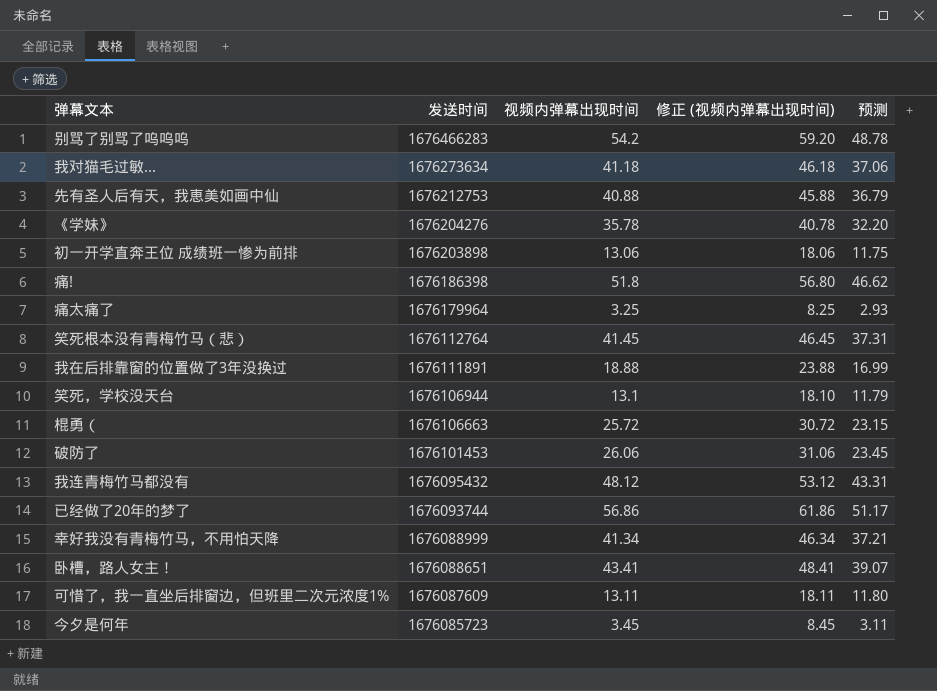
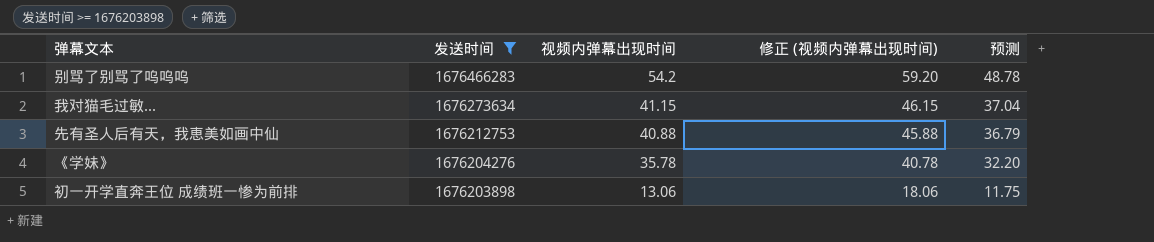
filter: none -> 发送时间 >= 1676203898
我对猫毛过敏... | 视频内弹幕出现时间: 41.18 -> 41.15
我对猫毛过敏... | 修正 (视频内弹幕出现时间): 46.18 -> 46.15
我对猫毛过敏... | 预测: 37.06 -> 37.04

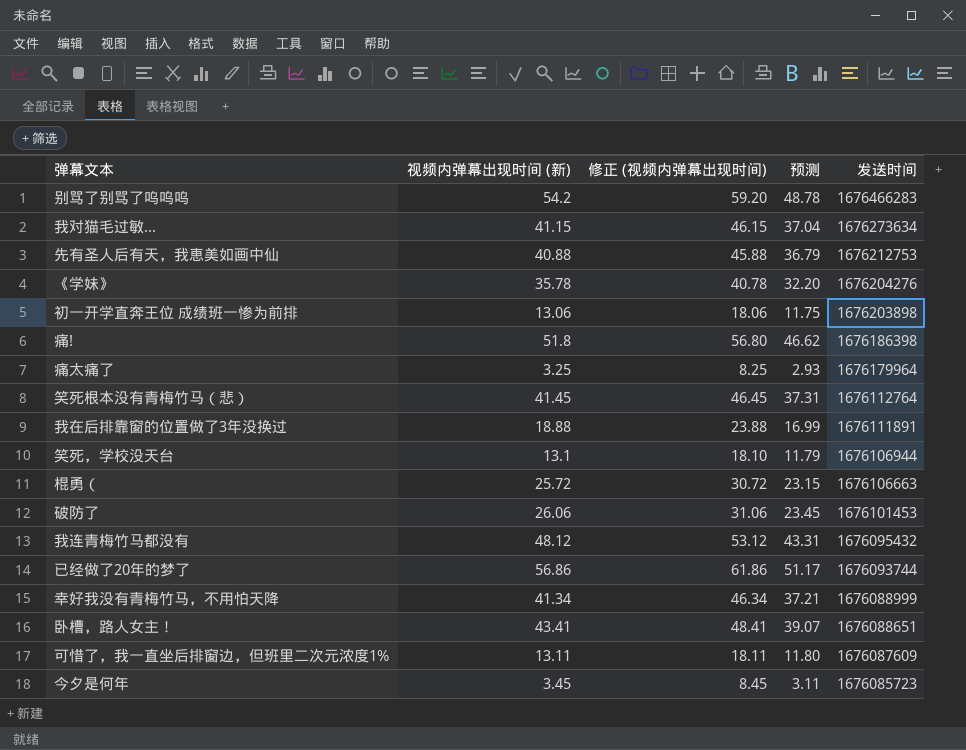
filter: 发送时间 >= 1676203898 -> none
column name: 视频内弹幕出现时间 -> 视频内弹幕出现时间 (新)
column 发送时间 | position: 2 -> 5

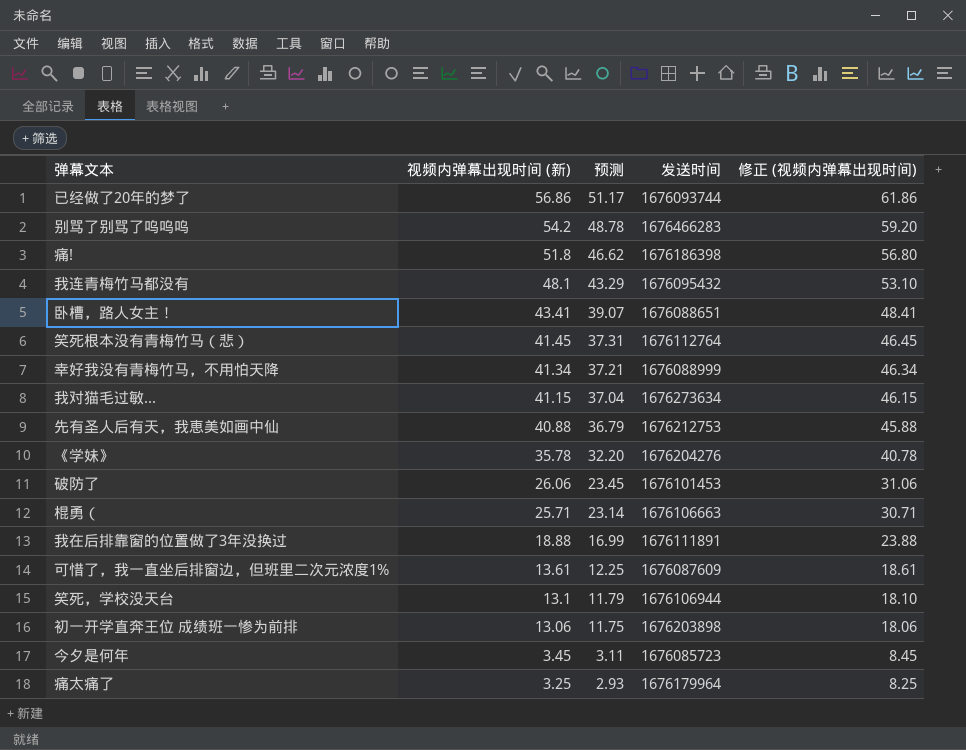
row order: 发送时间 descending -> 视频内弹幕出现时间 (新) descending
column 修正 (视频内弹幕出现时间) | position: 3 -> 5
我连青梅竹马都没有 | 视频内弹幕出现时间 (新): 48.12 -> 48.1
我连青梅竹马都没有 | 预测: 43.31 -> 43.29
我连青梅竹马都没有 | 修正 (视频内弹幕出现时间): 53.12 -> 53.10
棍勇（ | 视频内弹幕出现时间 (新): 25.72 -> 25.71
棍勇（ | 预测: 23.15 -> 23.14
棍勇（ | 修正 (视频内弹幕出现时间): 30.72 -> 30.71
可惜了，我一直坐后排窗边，但班里二次元浓度1% | 视频内弹幕出现时间 (新): 13.11 -> 13.61
可惜了，我一直坐后排窗边，但班里二次元浓度1% | 预测: 11.80 -> 12.25
可惜了，我一直坐后排窗边，但班里二次元浓度1% | 修正 (视频内弹幕出现时间): 18.11 -> 18.61

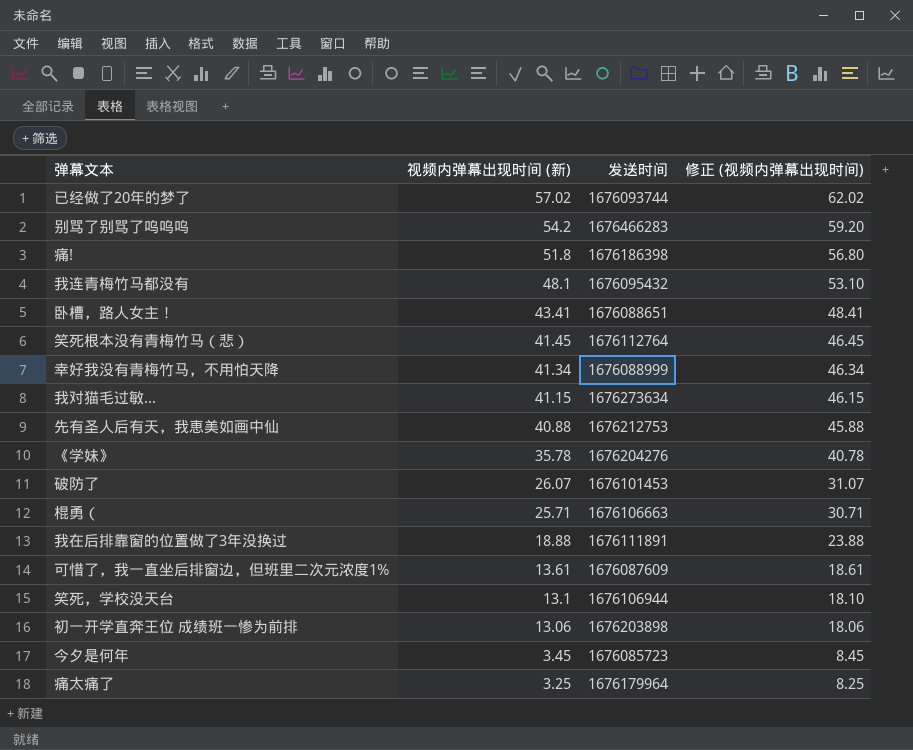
column 预测 | formula: [视频内弹幕出现时间 (新)] * 0.9 -> none
已经做了20年的梦了 | 视频内弹幕出现时间 (新): 56.86 -> 57.02
已经做了20年的梦了 | 修正 (视频内弹幕出现时间): 61.86 -> 62.02
破防了 | 视频内弹幕出现时间 (新): 26.06 -> 26.07
破防了 | 修正 (视频内弹幕出现时间): 31.06 -> 31.07

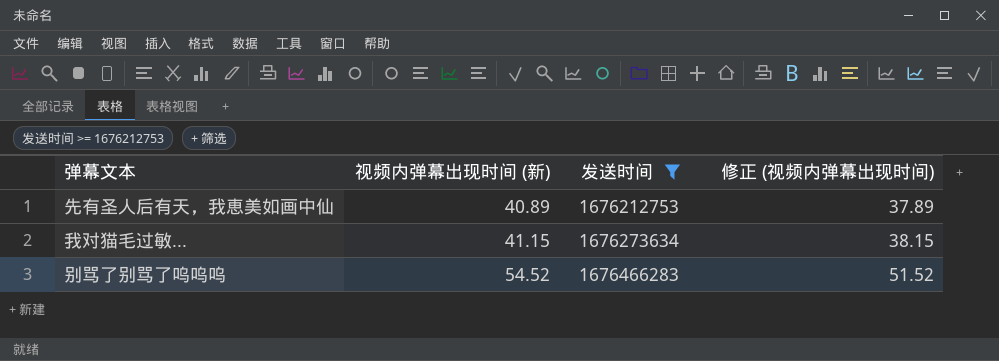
filter: none -> 发送时间 >= 1676212753
row order: 视频内弹幕出现时间 (新) descending -> 视频内弹幕出现时间 (新) ascending
column 修正 (视频内弹幕出现时间) | formula: [视频内弹幕出现时间 (新)] + 5 -> [视频内弹幕出现时间 (新)] - 3
先有圣人后有天，我恵美如画中仙 | 视频内弹幕出现时间 (新): 40.88 -> 40.89
别骂了别骂了呜呜呜 | 视频内弹幕出现时间 (新): 54.2 -> 54.52

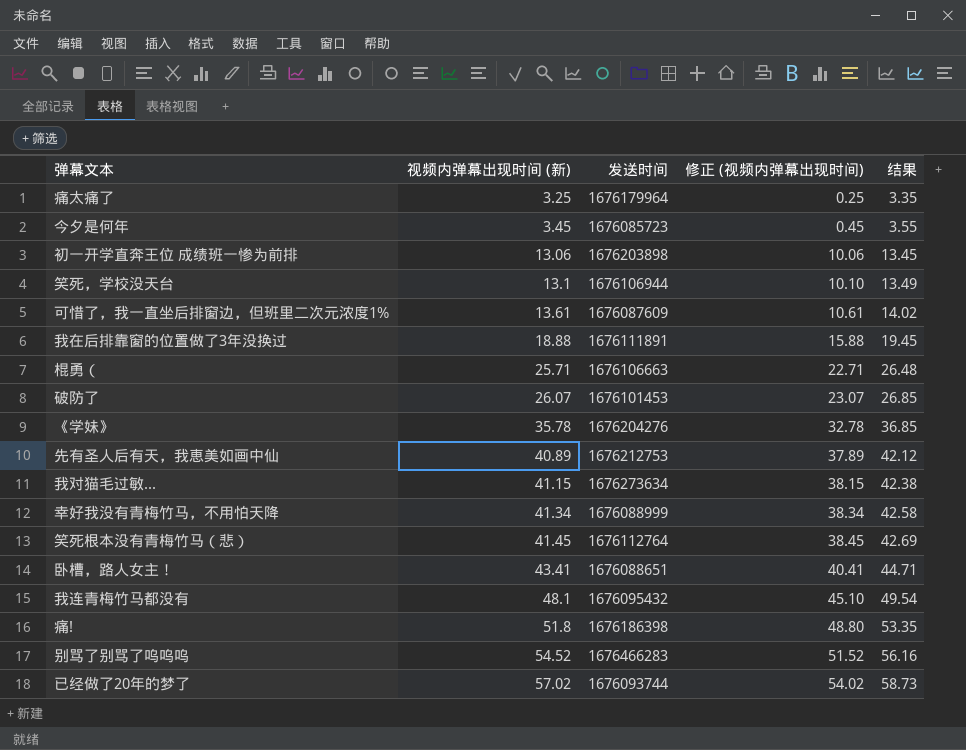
filter: 发送时间 >= 1676212753 -> none
column 结果 | formula: none -> [视频内弹幕出现时间 (新)] * 1.03

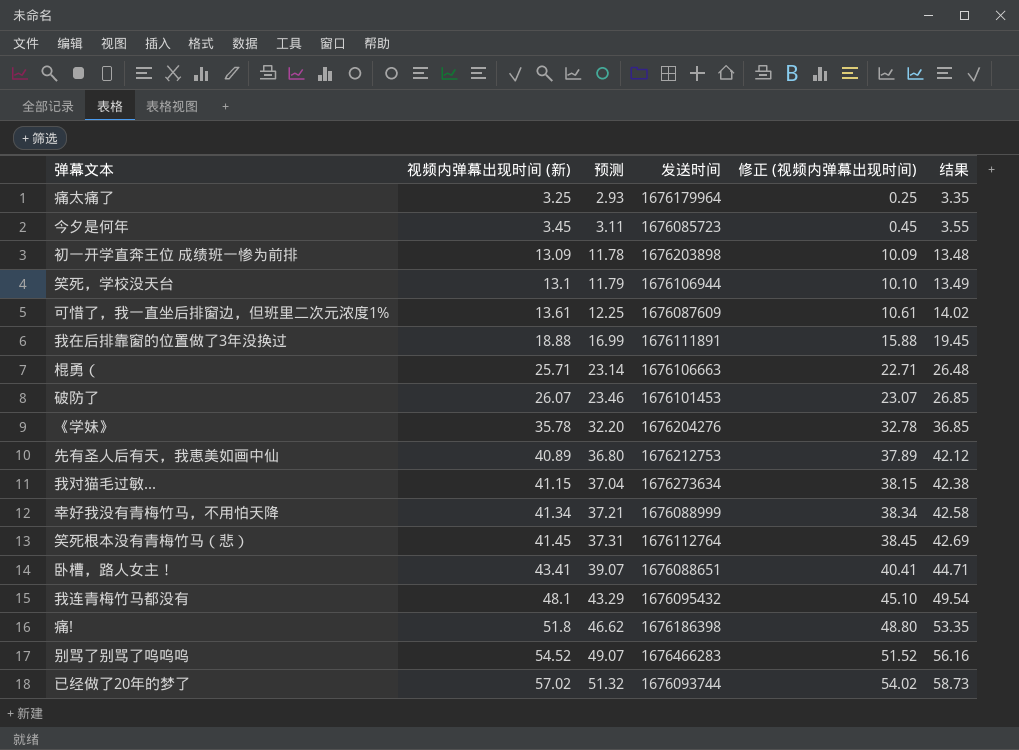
column 预测 | formula: none -> [视频内弹幕出现时间 (新)] * 0.9
初一开学直奔王位 成绩班一惨为前排 | 视频内弹幕出现时间 (新): 13.06 -> 13.09
初一开学直奔王位 成绩班一惨为前排 | 修正 (视频内弹幕出现时间): 10.06 -> 10.09
初一开学直奔王位 成绩班一惨为前排 | 结果: 13.45 -> 13.48

